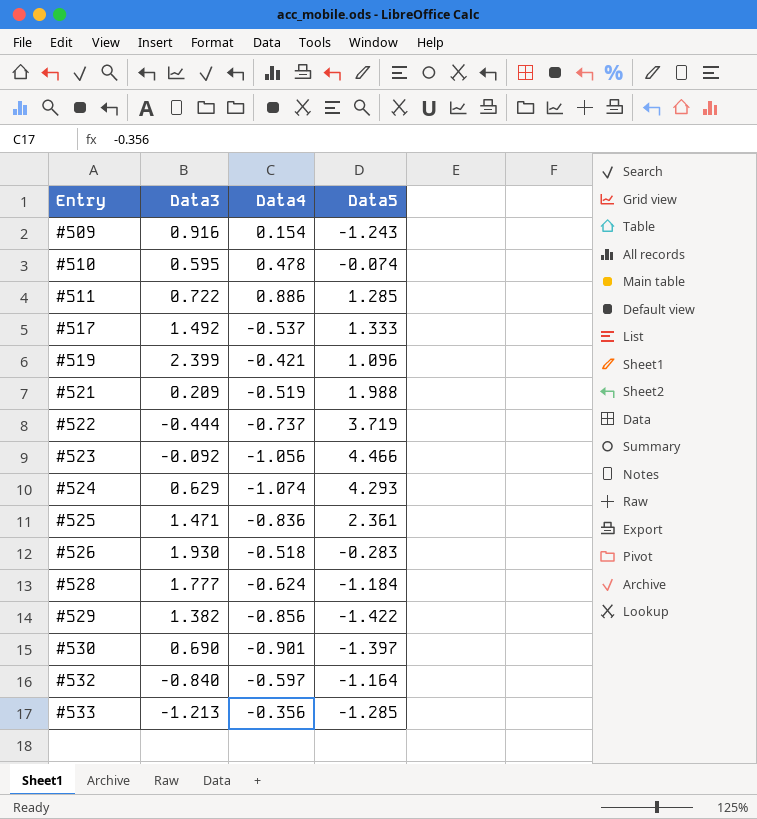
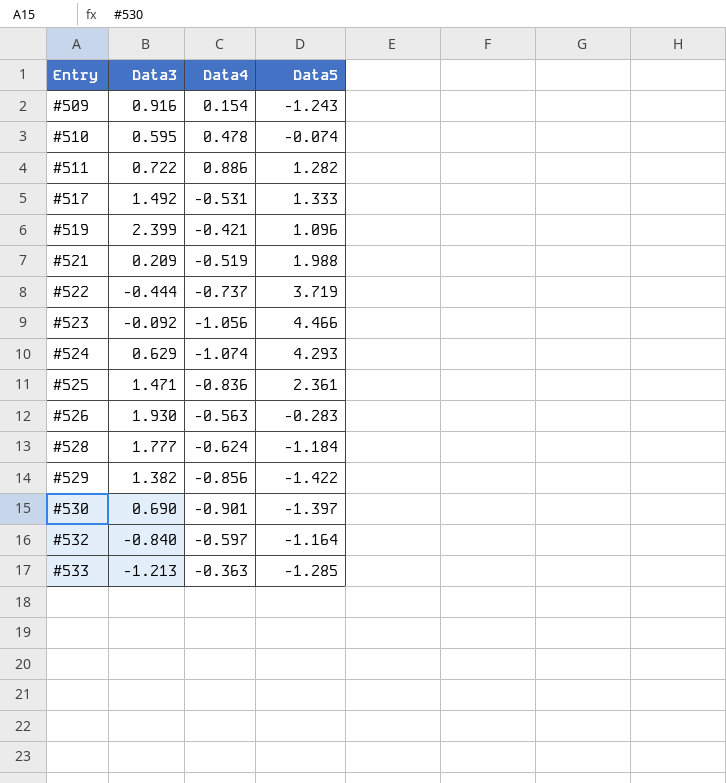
#511 | Data5: 1.285 -> 1.282
#517 | Data4: -0.537 -> -0.531
#526 | Data4: -0.518 -> -0.563
#533 | Data4: -0.356 -> -0.363

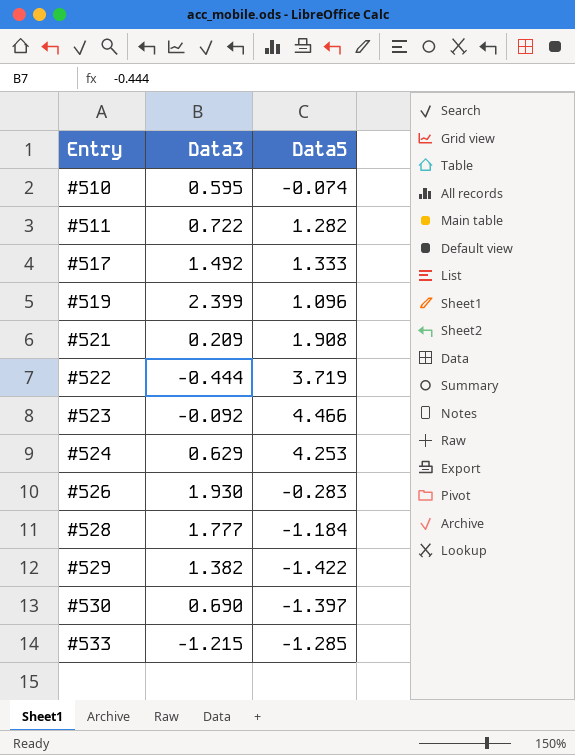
column Data4 | position: 3 -> none
row #509: 0.916 | 0.154 | -1.243 -> none
row #525: 1.471 | -0.836 | 2.361 -> none
row #532: -0.840 | -0.597 | -1.164 -> none
#521 | Data5: 1.988 -> 1.908
#524 | Data5: 4.293 -> 4.253
#533 | Data3: -1.213 -> -1.215

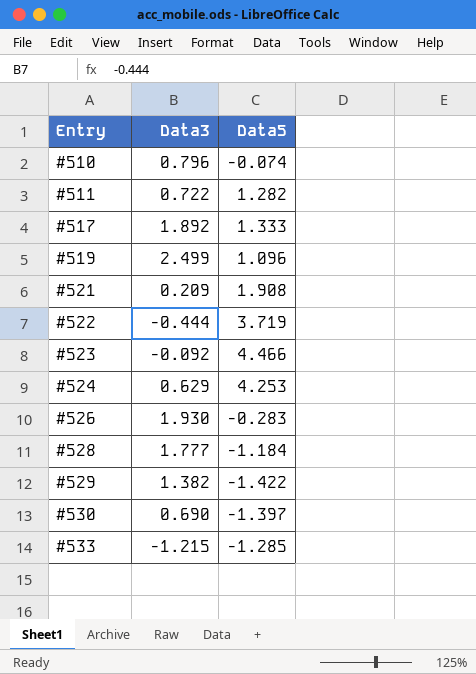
#510 | Data3: 0.595 -> 0.796
#517 | Data3: 1.492 -> 1.892
#519 | Data3: 2.399 -> 2.499

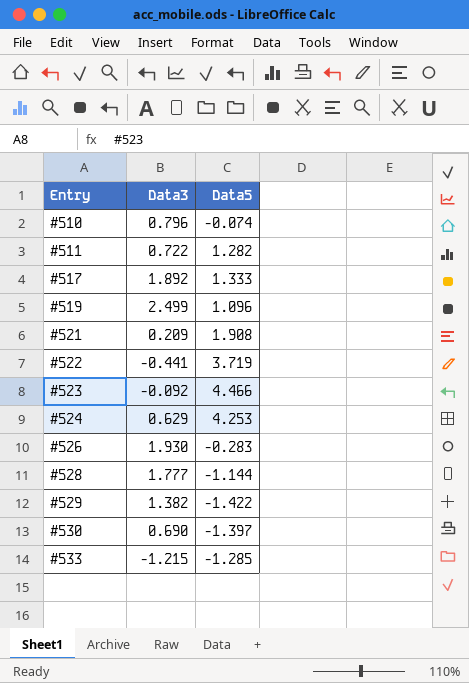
#522 | Data3: -0.444 -> -0.441
#528 | Data5: -1.184 -> -1.144

